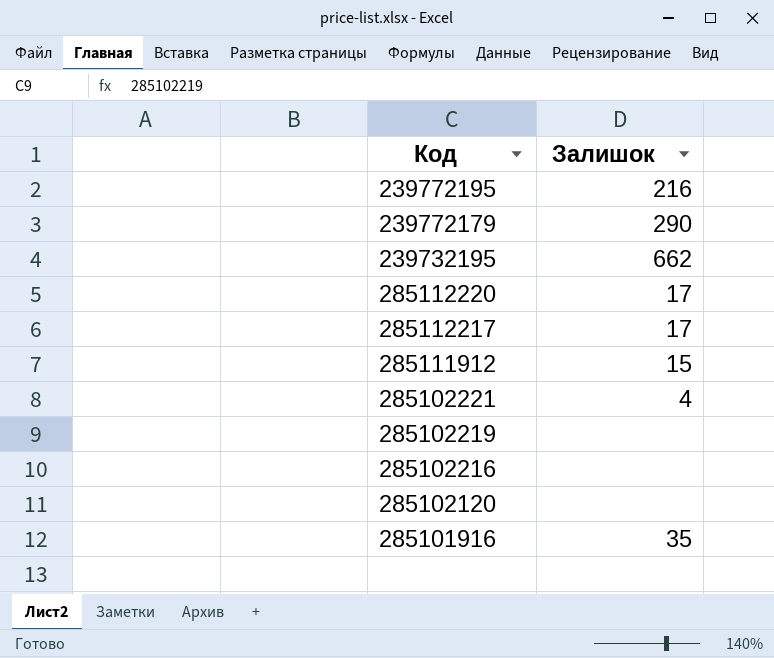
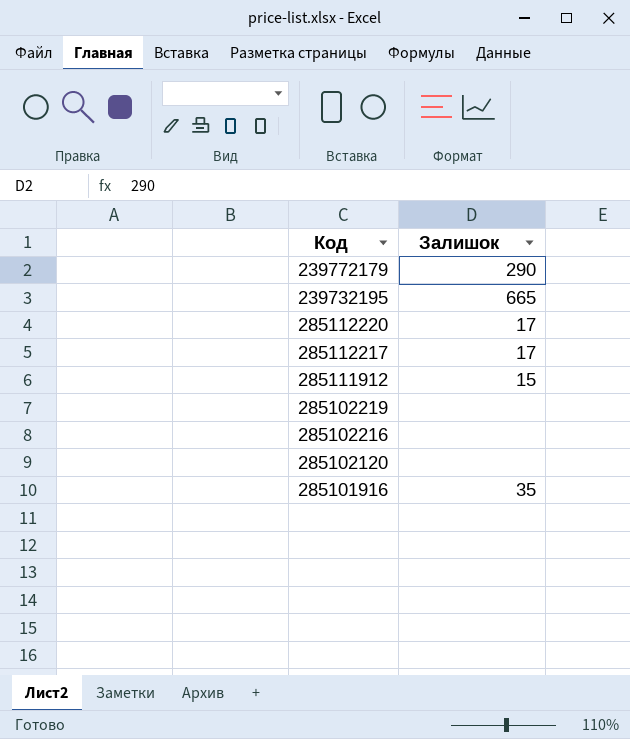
row 239772195: 216 -> none
row 285102221: 4 -> none
239732195 | Залишок: 662 -> 665

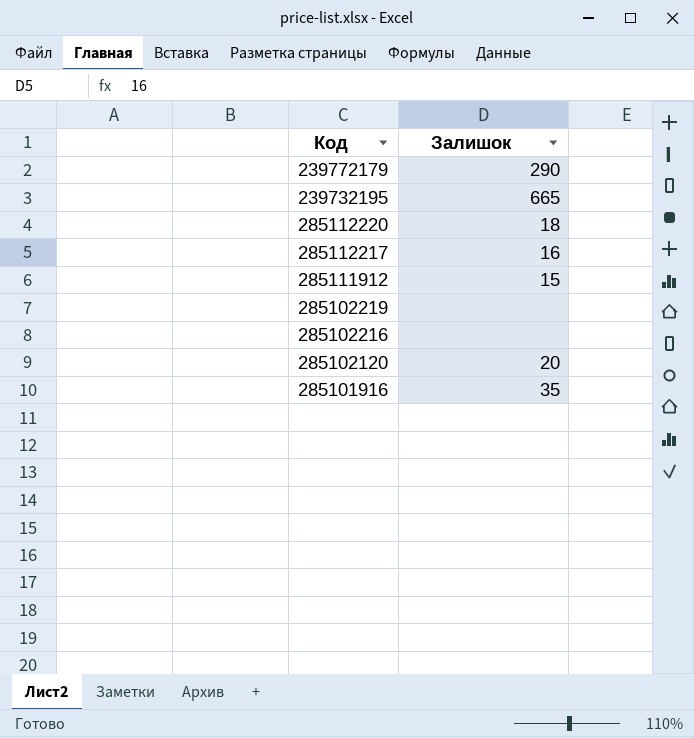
285112220 | Залишок: 17 -> 18
285112217 | Залишок: 17 -> 16
285102120 | Залишок: none -> 20

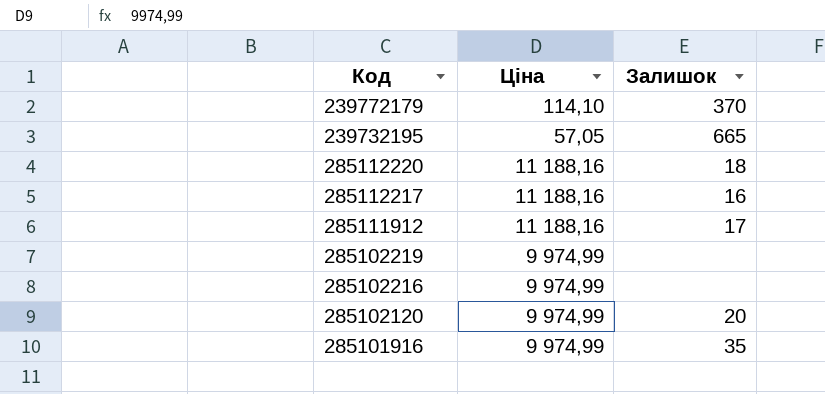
column Ціна | position: none -> 2
239772179 | Залишок: 290 -> 370
285111912 | Залишок: 15 -> 17

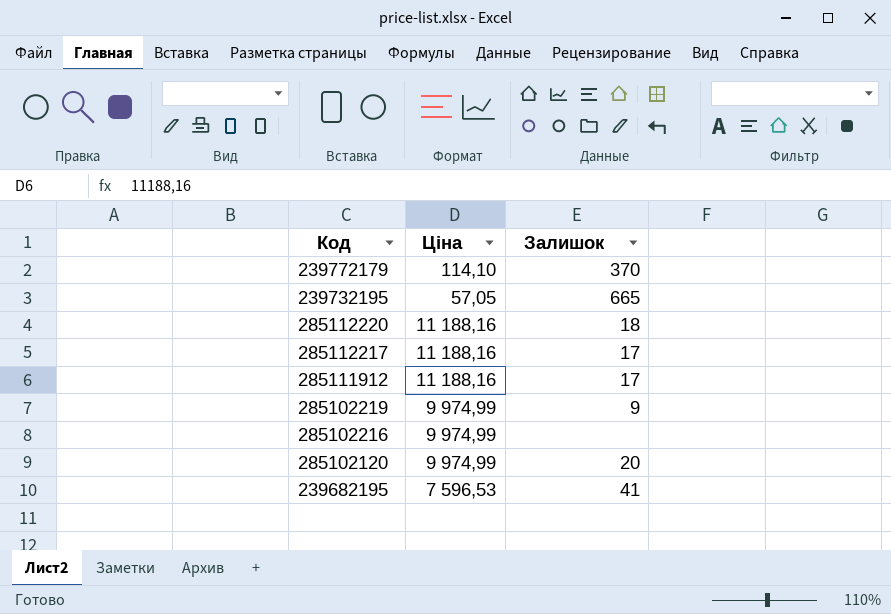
row 285101916: 9 974,99 | 35 -> none
285112217 | Залишок: 16 -> 17
285102219 | Залишок: none -> 9
row 239682195: none -> 7 596,53 | 41

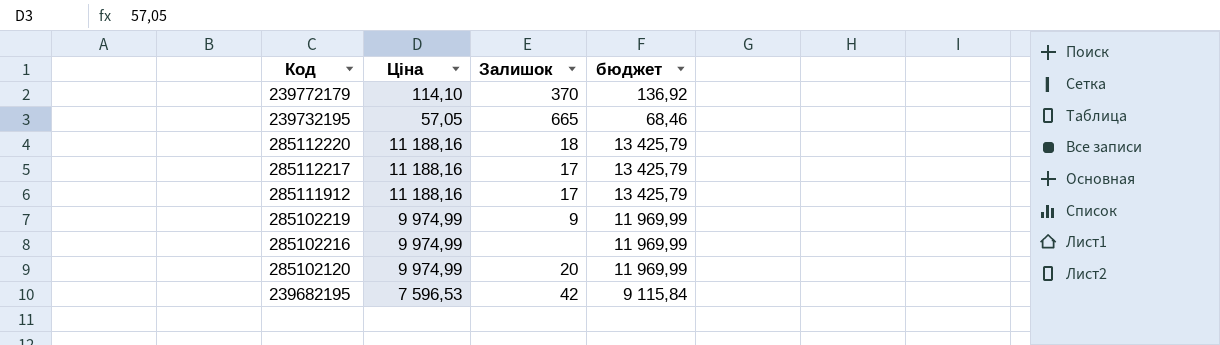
column бюджет | formula: none -> [Ціна] * 1,2
239682195 | Залишок: 41 -> 42

